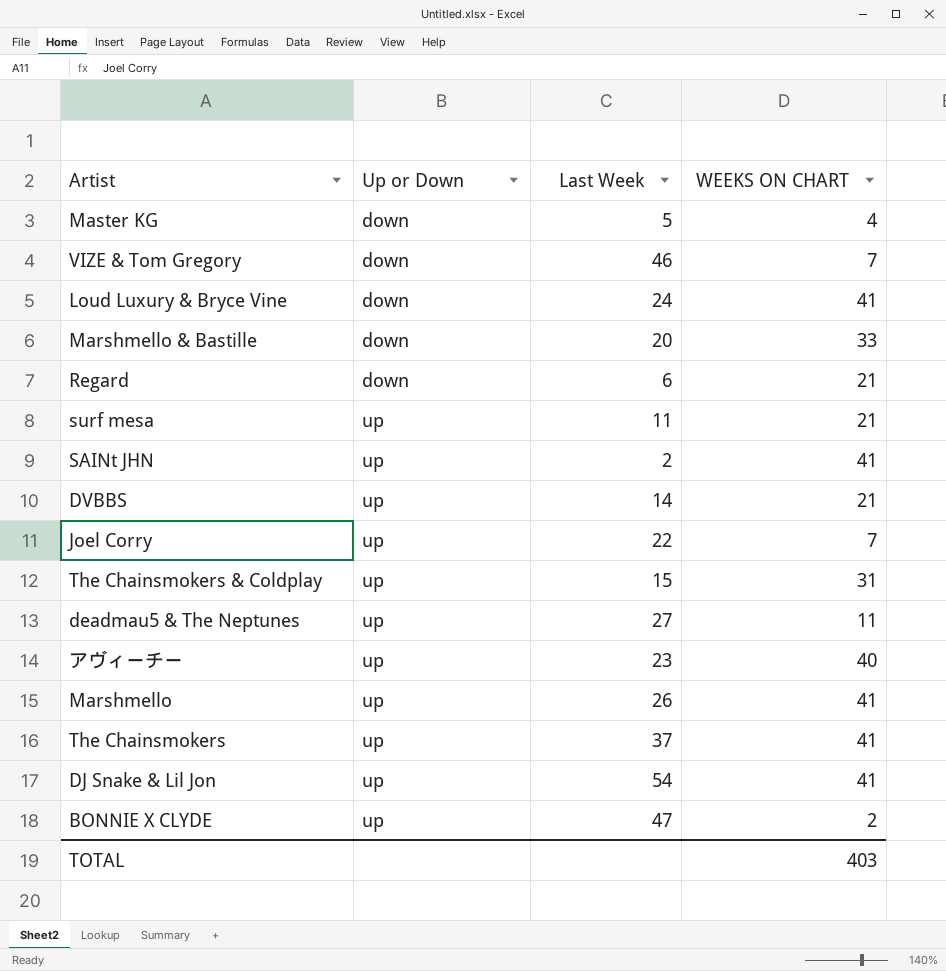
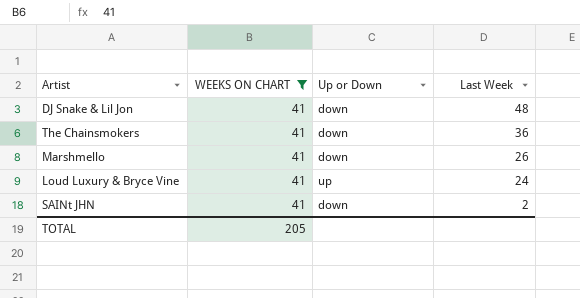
filter: none -> WEEKS ON CHART = 41
row order: Up or Down ascending -> Last Week descending
column WEEKS ON CHART | position: 4 -> 2
DJ Snake & Lil Jon | Up or Down: up -> down
DJ Snake & Lil Jon | Last Week: 54 -> 48
The Chainsmokers | Up or Down: up -> down
The Chainsmokers | Last Week: 37 -> 36
Marshmello | Up or Down: up -> down
Loud Luxury & Bryce Vine | Up or Down: down -> up
SAINt JHN | Up or Down: up -> down
TOTAL | WEEKS ON CHART: 403 -> 205

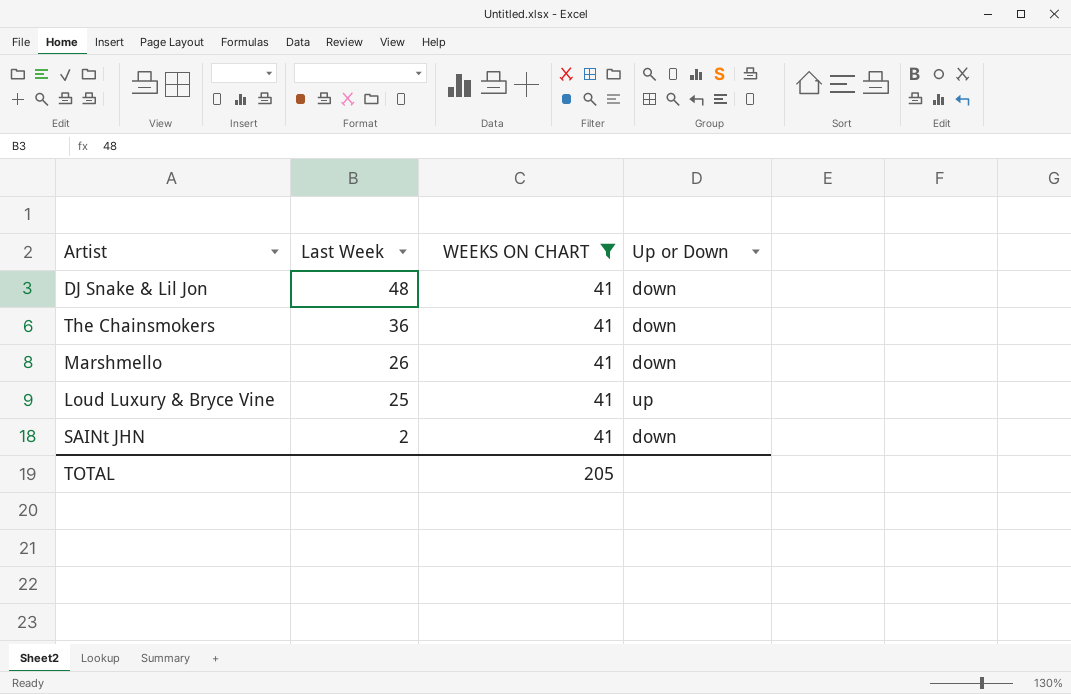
column Last Week | position: 4 -> 2
Loud Luxury & Bryce Vine | Last Week: 24 -> 25

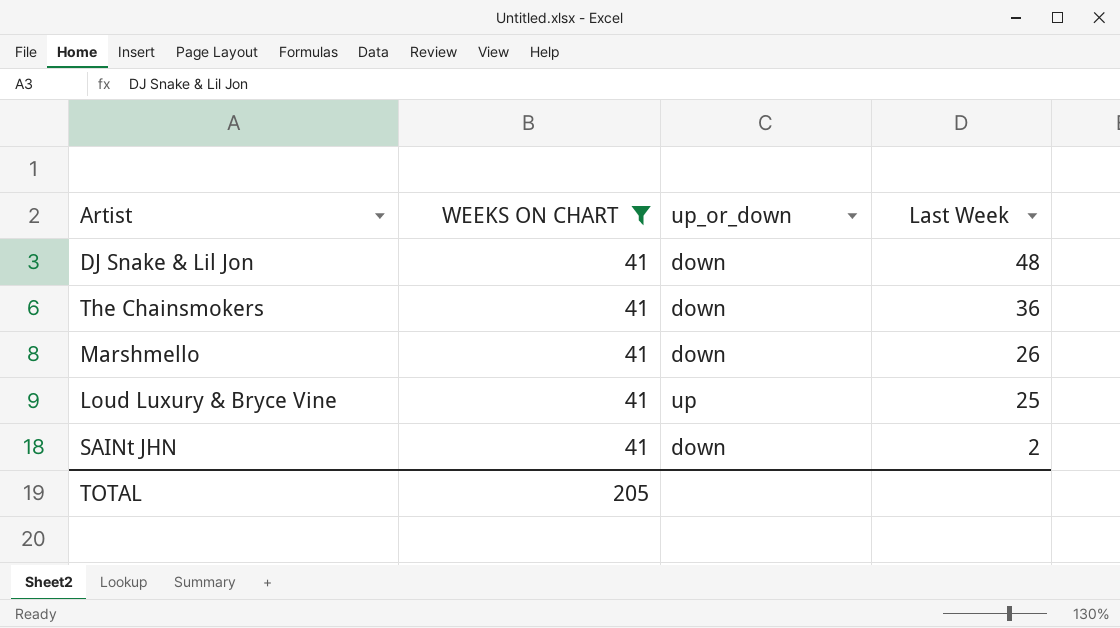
column name: Up or Down -> up_or_down
column Last Week | position: 2 -> 4

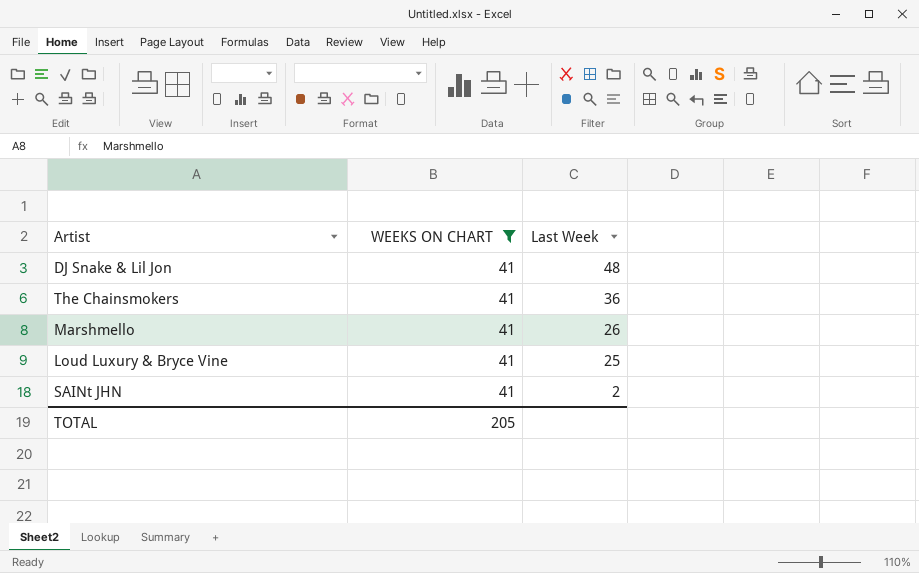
column up_or_down | position: 3 -> none

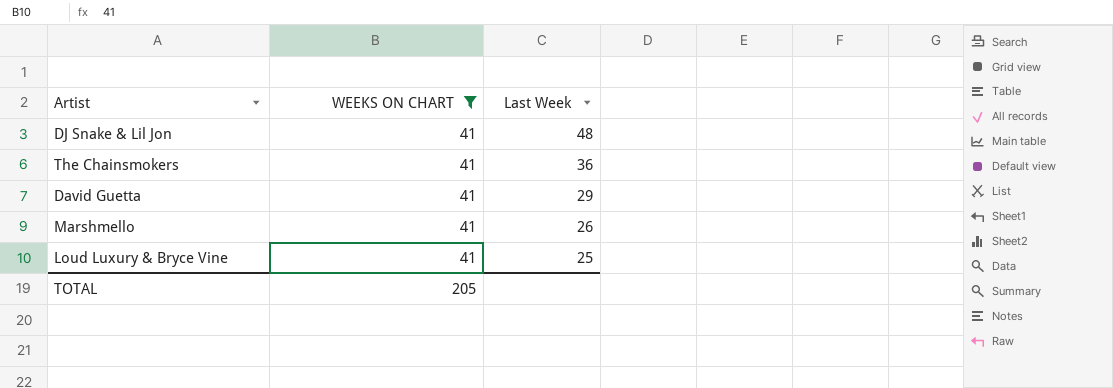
row SAINt JHN: 41 | 2 -> none
row David Guetta: none -> 41 | 29

